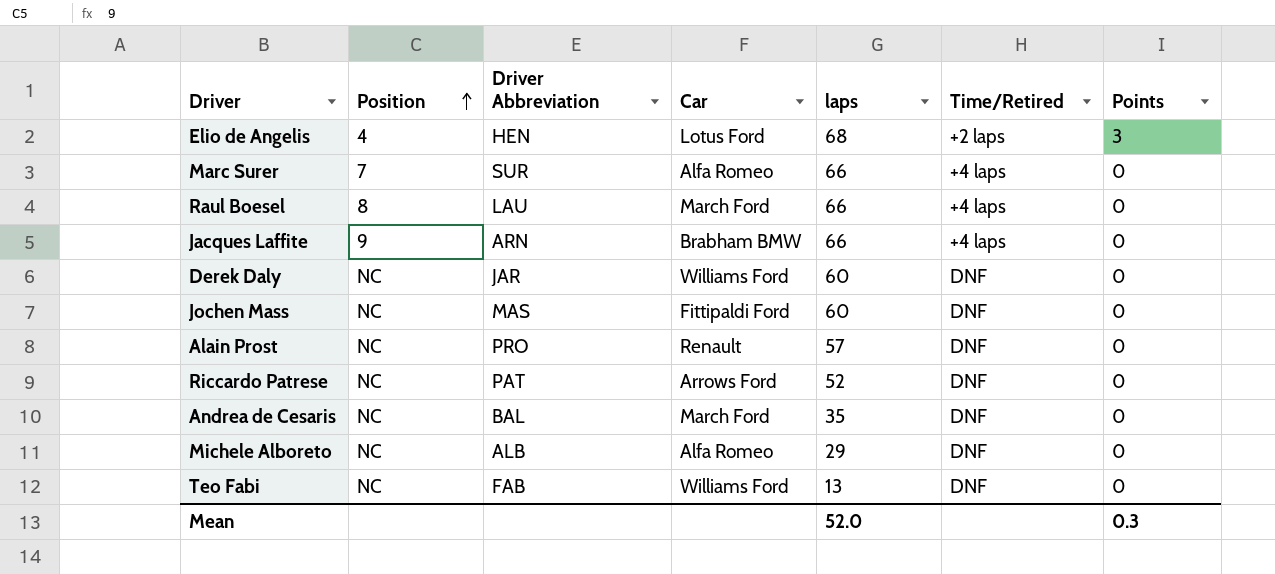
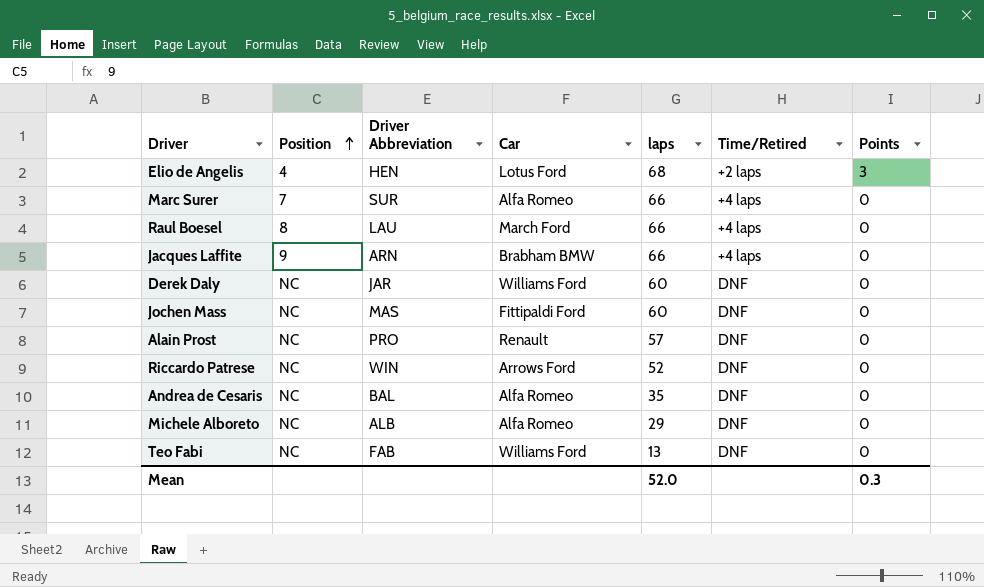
Riccardo Patrese | Driver Abbreviation: PAT -> WIN
Andrea de Cesaris | Car: March Ford -> Alfa Romeo

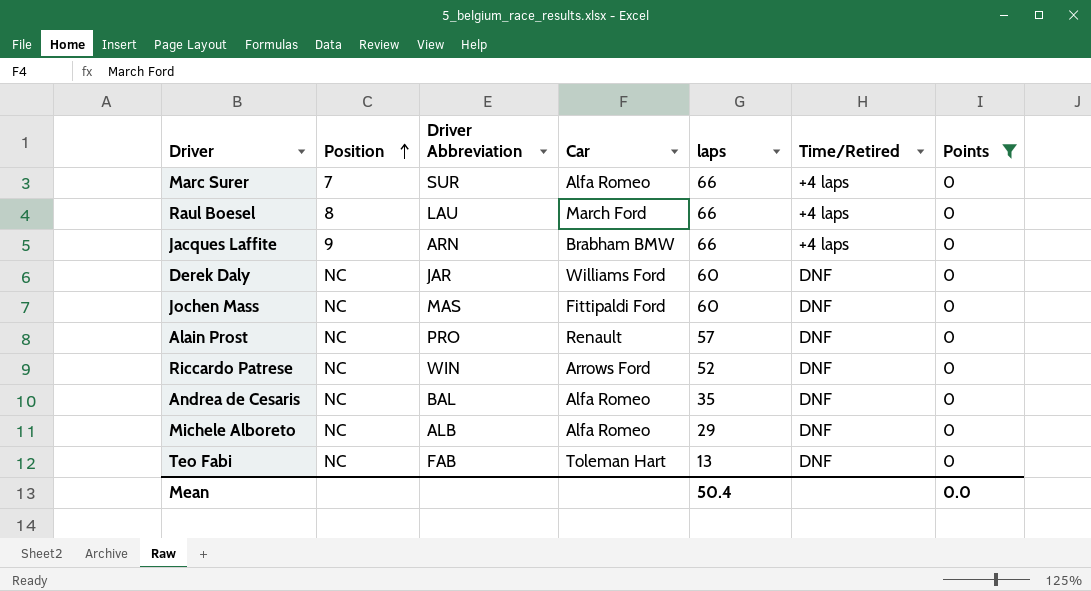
filter: none -> Points = 0
Teo Fabi | Car: Williams Ford -> Toleman Hart
Mean | laps: 52.0 -> 50.4
Mean | Points: 0.3 -> 0.0

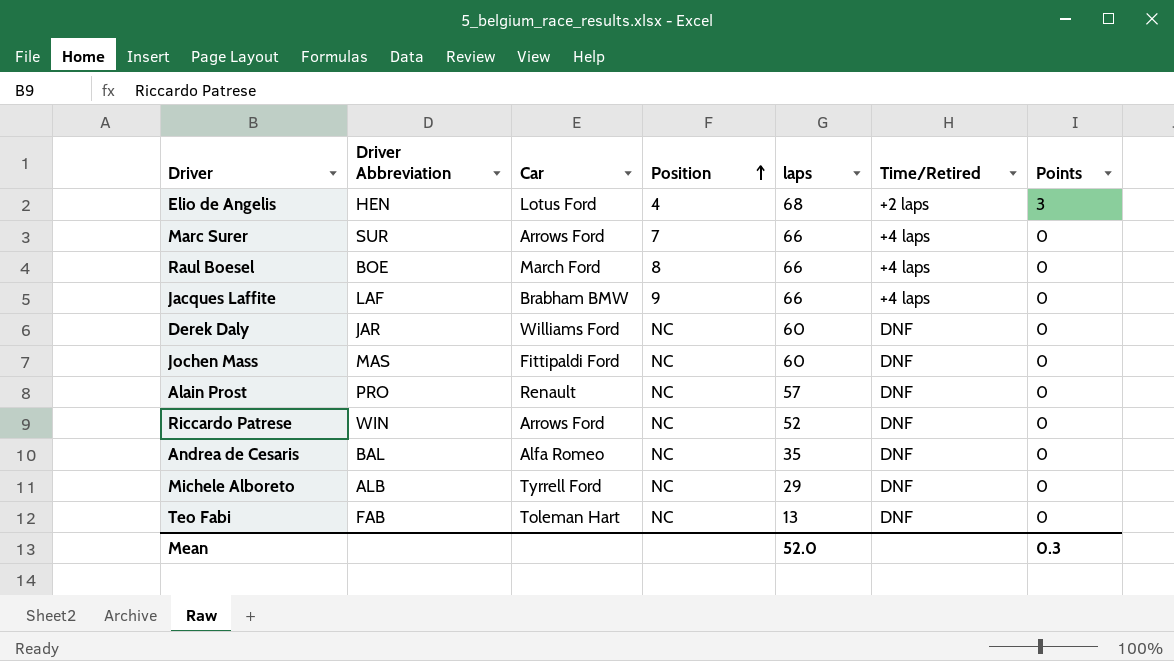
filter: Points = 0 -> none
column Position | position: 2 -> 4
Marc Surer | Car: Alfa Romeo -> Arrows Ford
Raul Boesel | Driver Abbreviation: LAU -> BOE
Jacques Laffite | Driver Abbreviation: ARN -> LAF
Michele Alboreto | Car: Alfa Romeo -> Tyrrell Ford
Mean | laps: 50.4 -> 52.0
Mean | Points: 0.0 -> 0.3

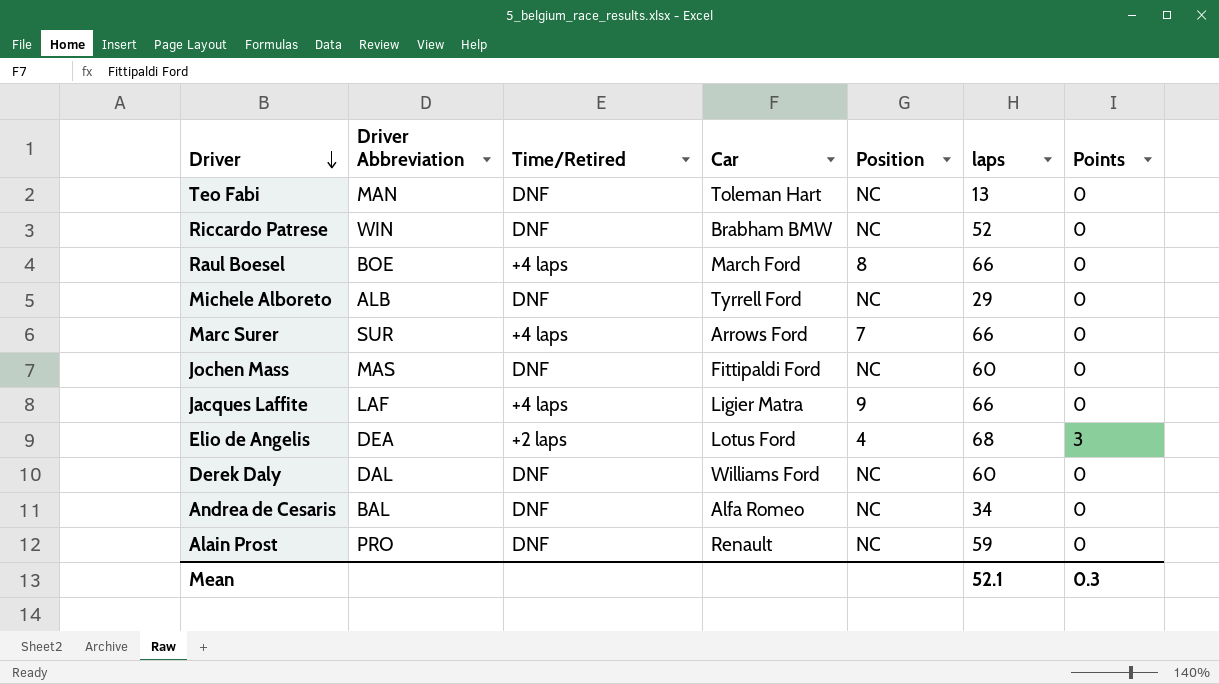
row order: Position ascending -> Driver descending
column Time/Retired | position: 6 -> 3
Teo Fabi | Driver Abbreviation: FAB -> MAN
Riccardo Patrese | Car: Arrows Ford -> Brabham BMW
Jacques Laffite | Car: Brabham BMW -> Ligier Matra
Elio de Angelis | Driver Abbreviation: HEN -> DEA
Derek Daly | Driver Abbreviation: JAR -> DAL
Andrea de Cesaris | laps: 35 -> 34
Alain Prost | laps: 57 -> 59
Mean | laps: 52.0 -> 52.1

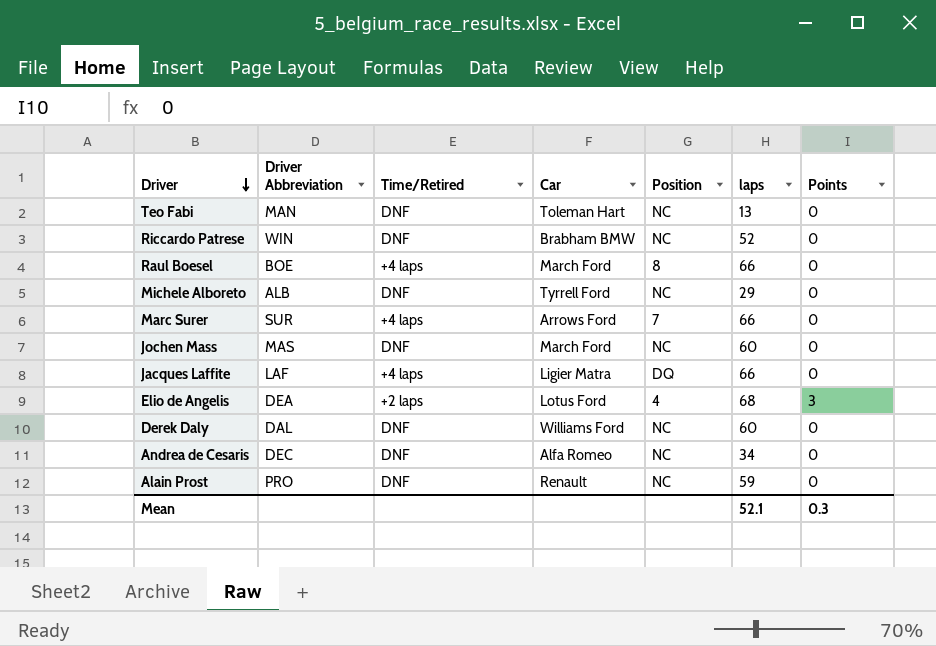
Jochen Mass | Car: Fittipaldi Ford -> March Ford
Jacques Laffite | Position: 9 -> DQ
Andrea de Cesaris | Driver Abbreviation: BAL -> DEC

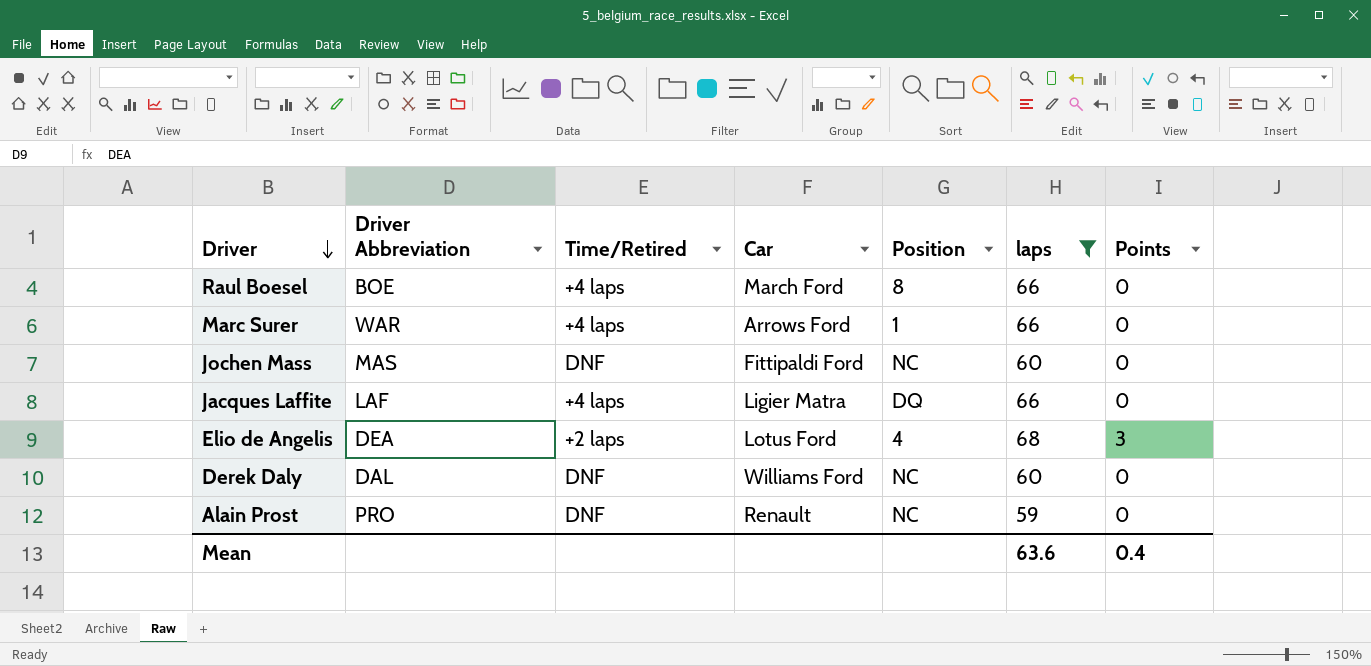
filter: none -> laps >= 59
Marc Surer | Driver Abbreviation: SUR -> WAR
Marc Surer | Position: 7 -> 1
Jochen Mass | Car: March Ford -> Fittipaldi Ford
Mean | laps: 52.1 -> 63.6
Mean | Points: 0.3 -> 0.4

